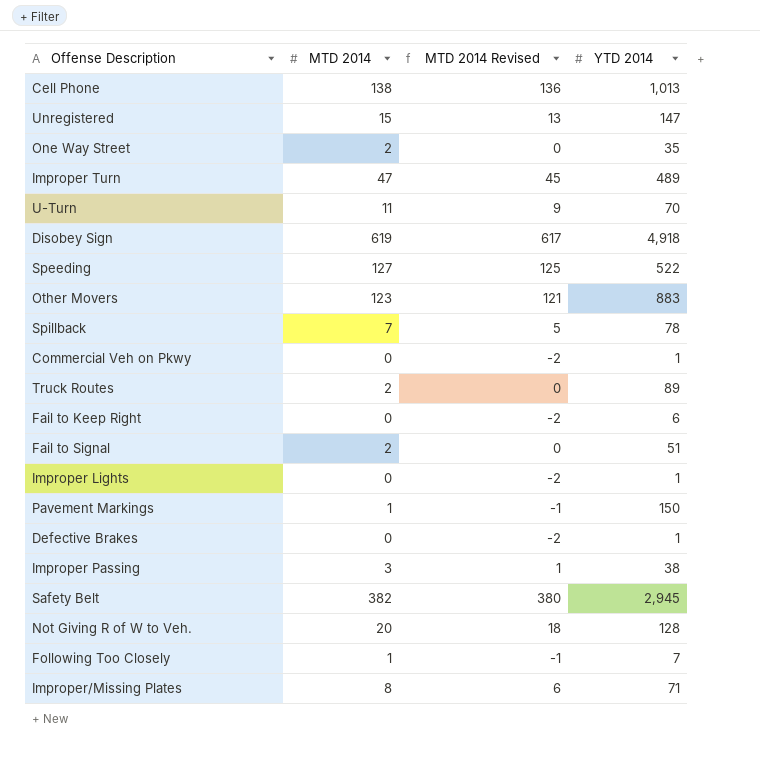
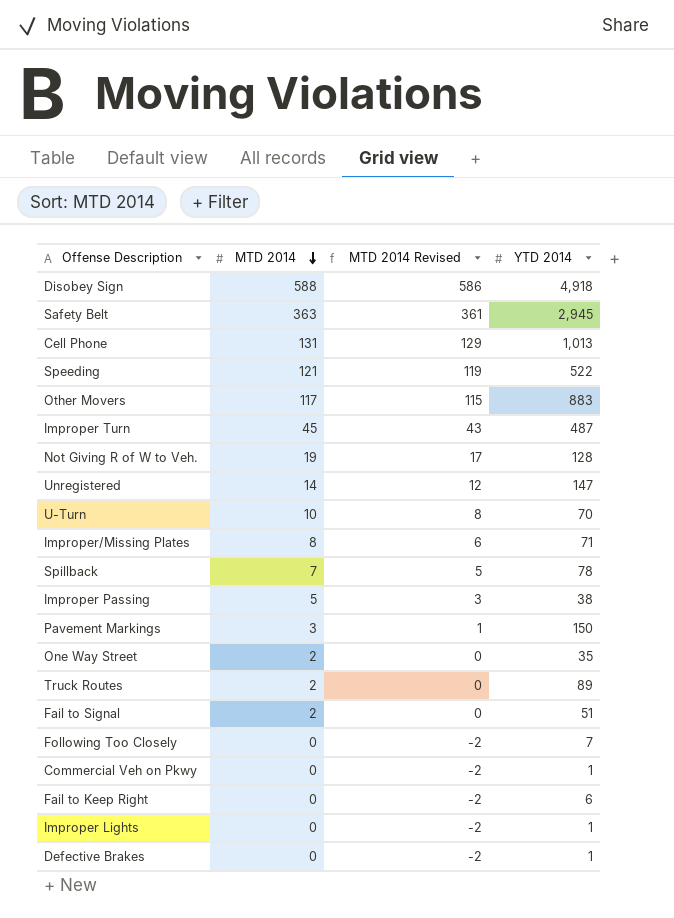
row order: none -> MTD 2014 descending
Disobey Sign | MTD 2014: 619 -> 588
Disobey Sign | MTD 2014 Revised: 617 -> 586
Safety Belt | MTD 2014: 382 -> 363
Safety Belt | MTD 2014 Revised: 380 -> 361
Cell Phone | MTD 2014: 138 -> 131
Cell Phone | MTD 2014 Revised: 136 -> 129
Speeding | MTD 2014: 127 -> 121
Speeding | MTD 2014 Revised: 125 -> 119
Other Movers | MTD 2014: 123 -> 117
Other Movers | MTD 2014 Revised: 121 -> 115
Improper Turn | MTD 2014: 47 -> 45
Improper Turn | MTD 2014 Revised: 45 -> 43
Improper Turn | YTD 2014: 489 -> 487
Not Giving R of W to Veh. | MTD 2014: 20 -> 19
Not Giving R of W to Veh. | MTD 2014 Revised: 18 -> 17
Unregistered | MTD 2014: 15 -> 14
Unregistered | MTD 2014 Revised: 13 -> 12
U-Turn | MTD 2014: 11 -> 10
U-Turn | MTD 2014 Revised: 9 -> 8
Improper Passing | MTD 2014: 3 -> 5
Improper Passing | MTD 2014 Revised: 1 -> 3
Pavement Markings | MTD 2014: 1 -> 3
Pavement Markings | MTD 2014 Revised: -1 -> 1
Following Too Closely | MTD 2014: 1 -> 0
Following Too Closely | MTD 2014 Revised: -1 -> -2

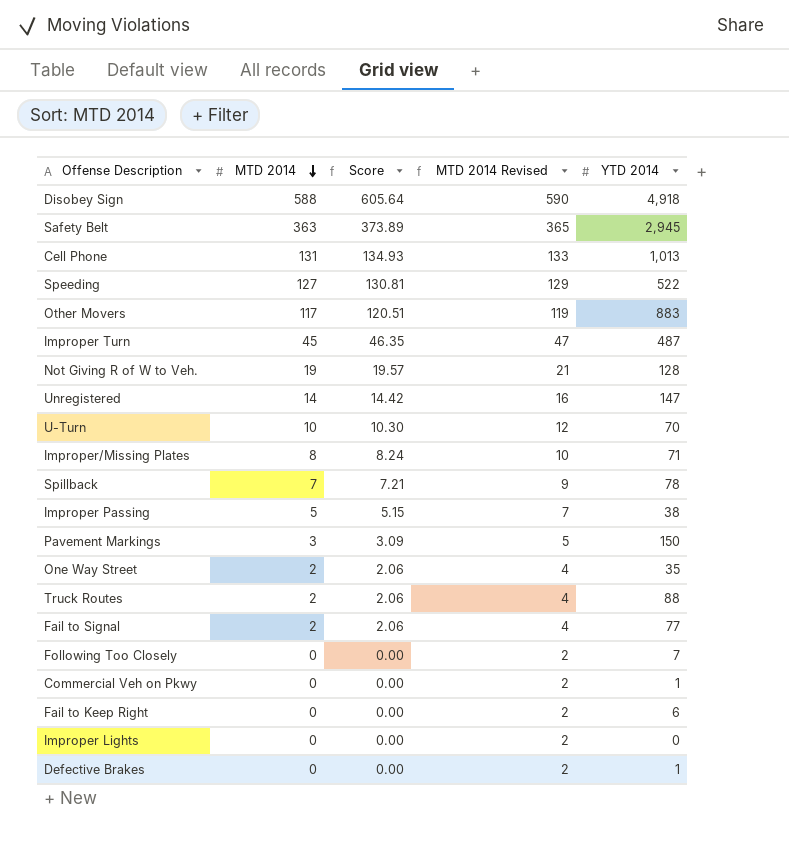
column Score | formula: none -> [MTD 2014] * 1.03
column MTD 2014 Revised | formula: [MTD 2014] - 2 -> [MTD 2014] + 2
Speeding | MTD 2014: 121 -> 127
Truck Routes | YTD 2014: 89 -> 88
Fail to Signal | YTD 2014: 51 -> 77
Improper Lights | YTD 2014: 1 -> 0

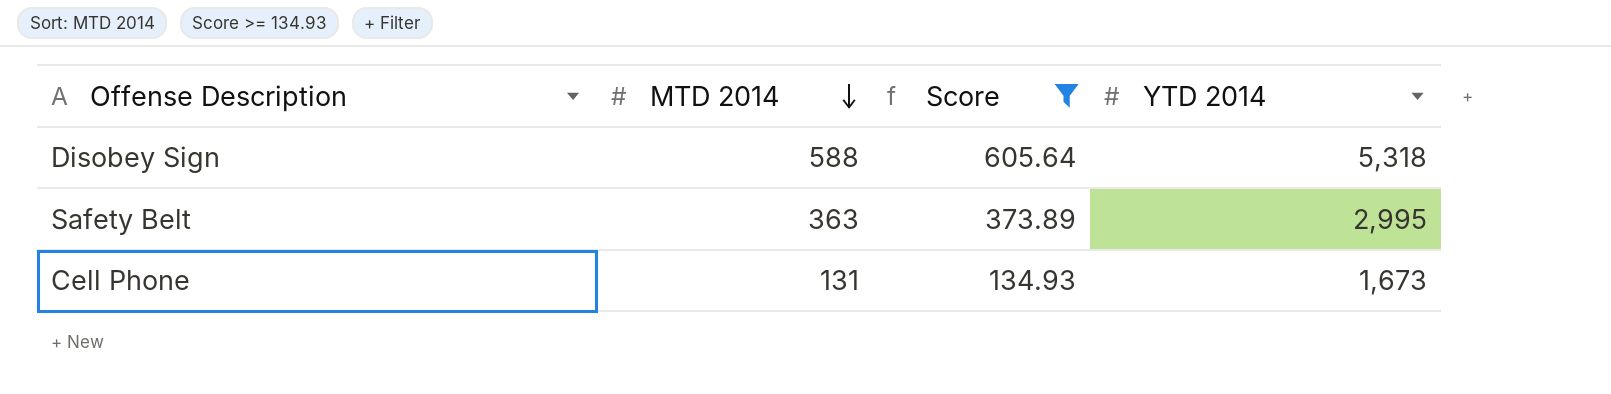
filter: none -> Score >= 134.93
column MTD 2014 Revised | formula: [MTD 2014] + 2 -> none
Disobey Sign | YTD 2014: 4,918 -> 5,318
Safety Belt | YTD 2014: 2,945 -> 2,995
Cell Phone | YTD 2014: 1,013 -> 1,673

